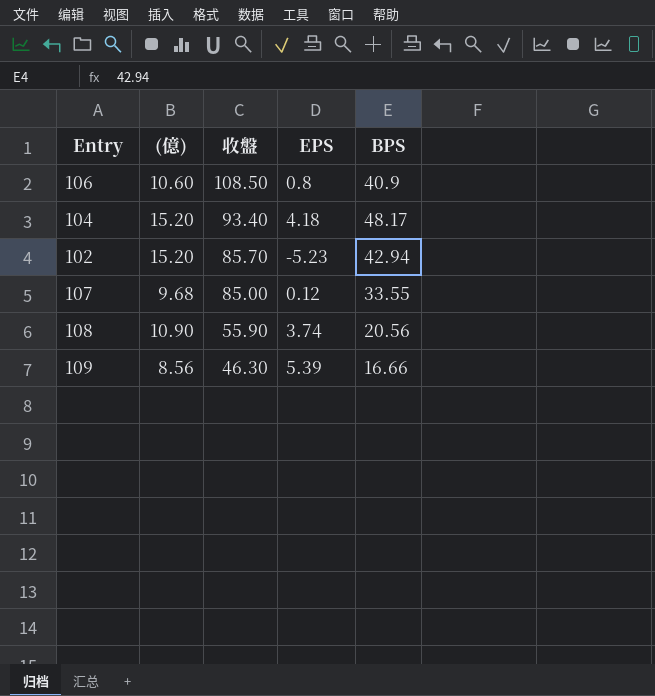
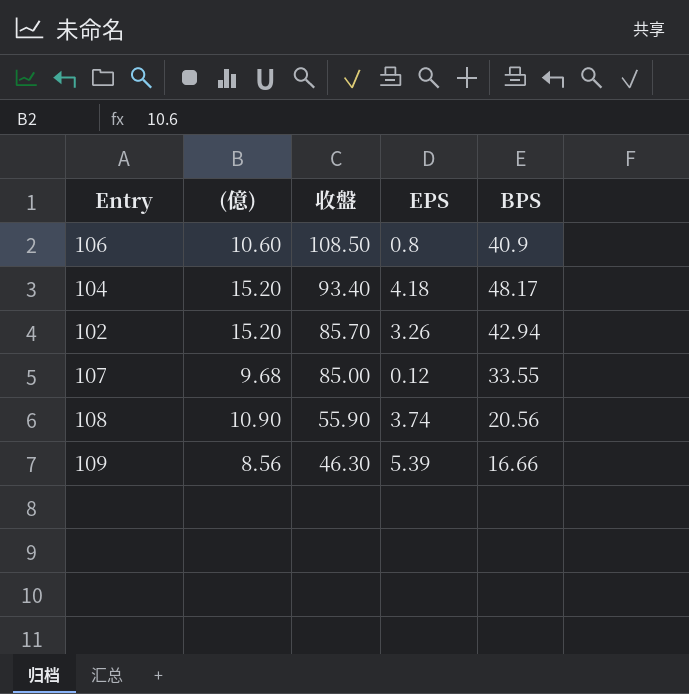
102 | EPS: -5.23 -> 3.26

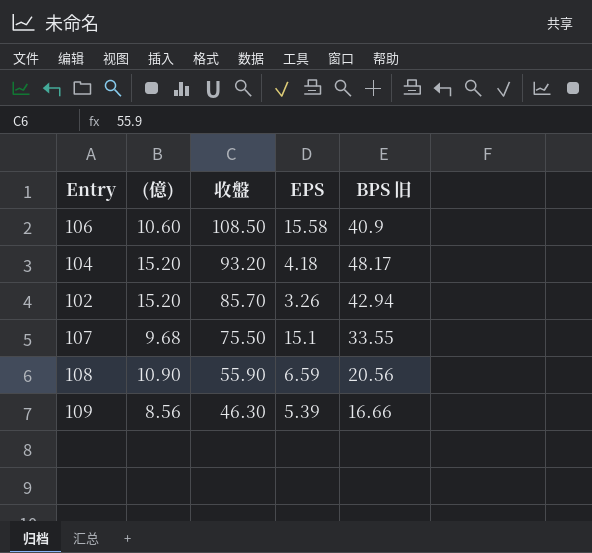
column name: BPS -> BPS 旧
106 | EPS: 0.8 -> 15.58
104 | 收盤: 93.40 -> 93.20
107 | 收盤: 85.00 -> 75.50
107 | EPS: 0.12 -> 15.1
108 | EPS: 3.74 -> 6.59

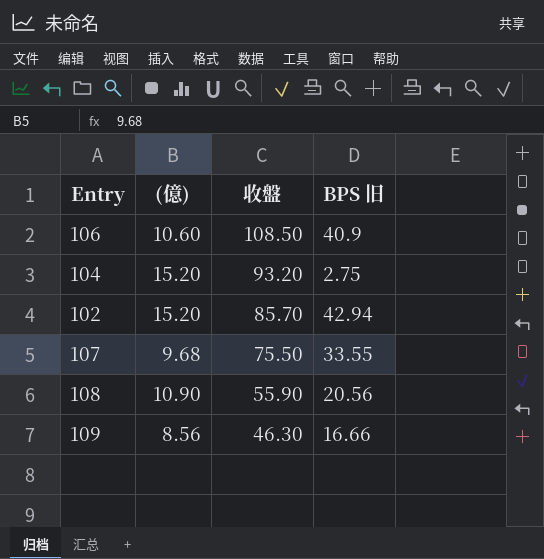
column EPS | position: 4 -> none
104 | BPS 旧: 48.17 -> 2.75

